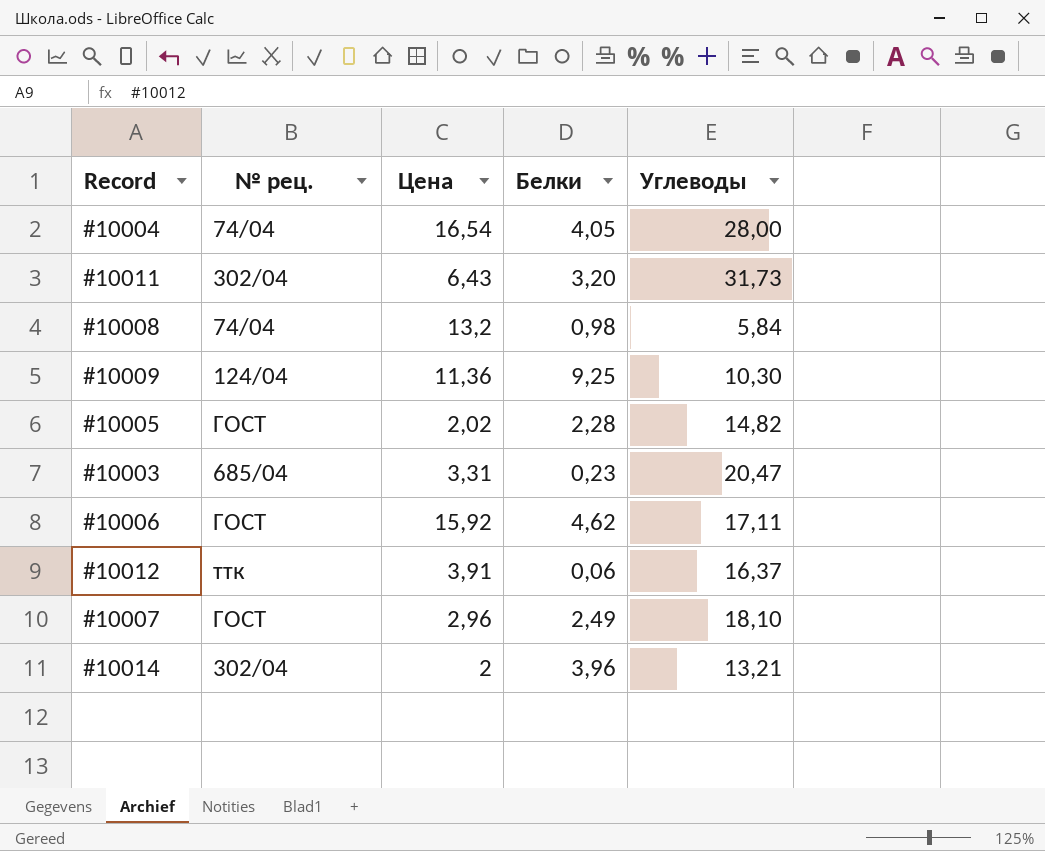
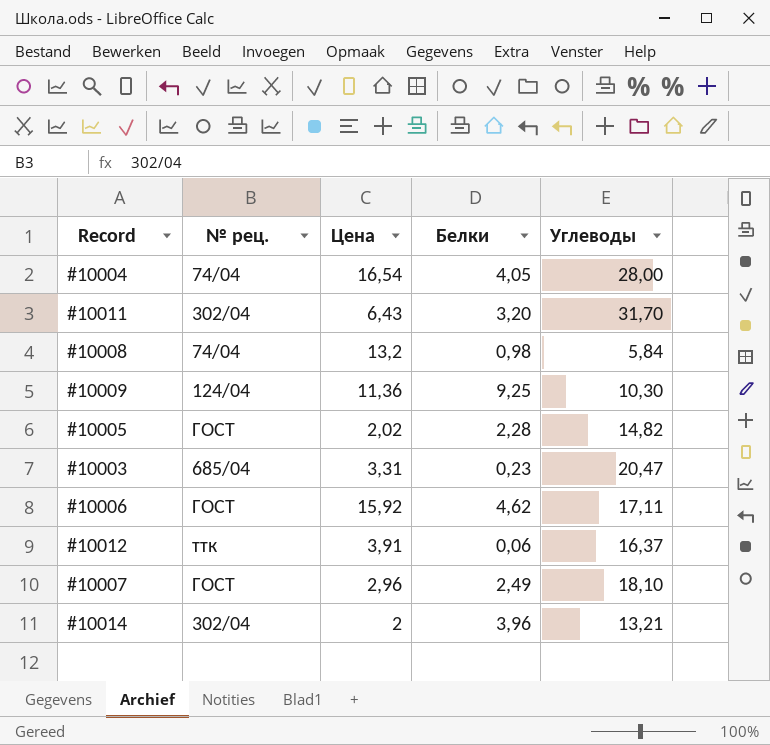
#10011 | Углеводы: 31,73 -> 31,70

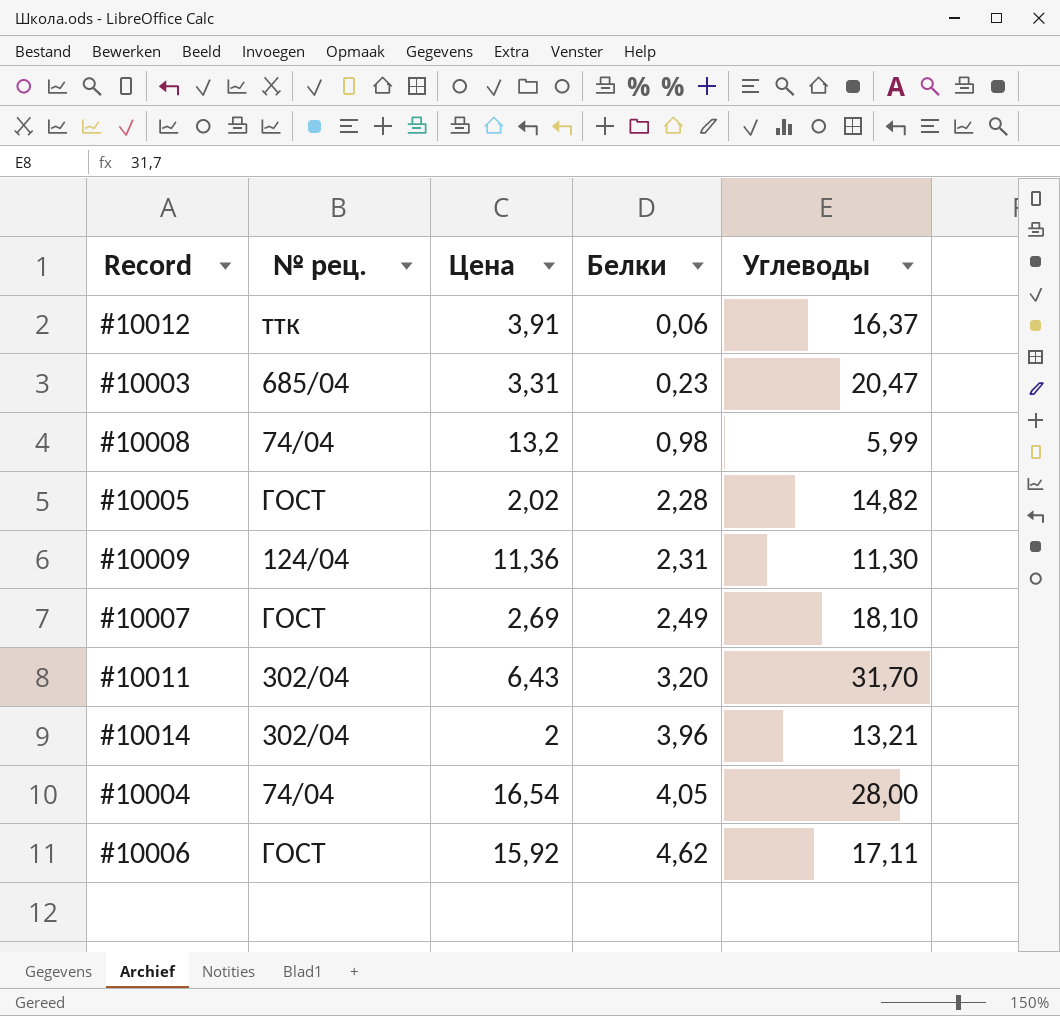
row order: none -> Белки ascending
#10008 | Углеводы: 5,84 -> 5,99
#10009 | Белки: 9,25 -> 2,31
#10009 | Углеводы: 10,30 -> 11,30
#10007 | Цена: 2,96 -> 2,69

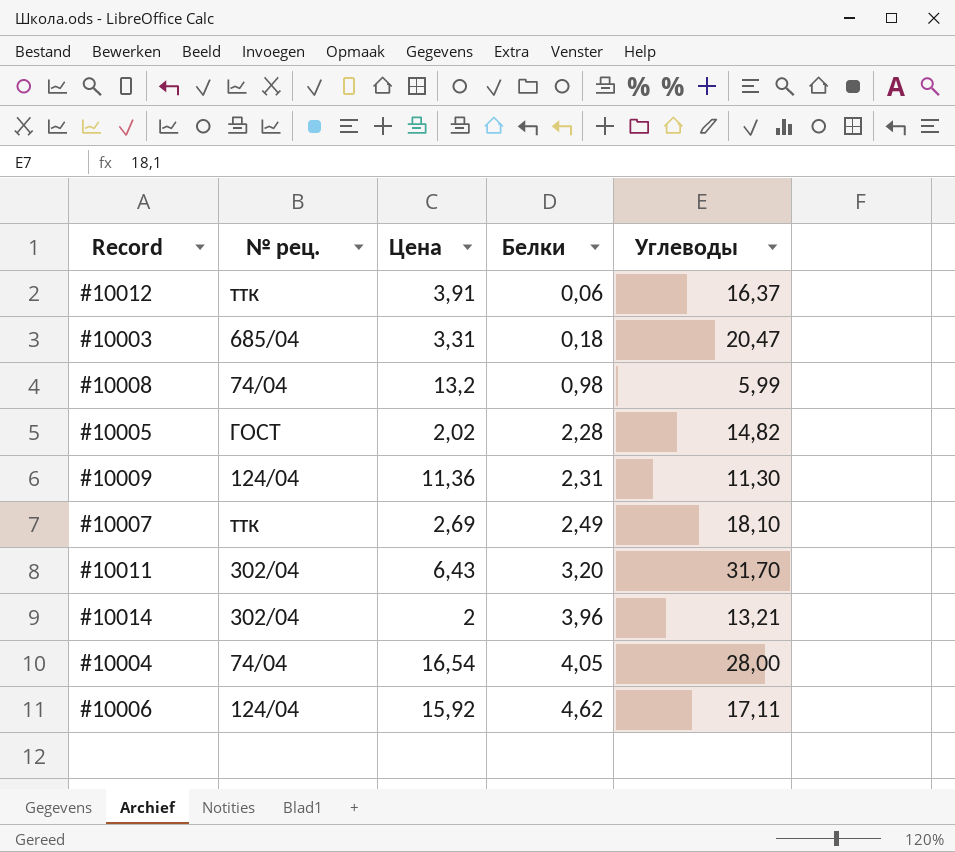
#10003 | Белки: 0,23 -> 0,18
#10007 | № рец.: ГОСТ -> ттк
#10006 | № рец.: ГОСТ -> 124/04

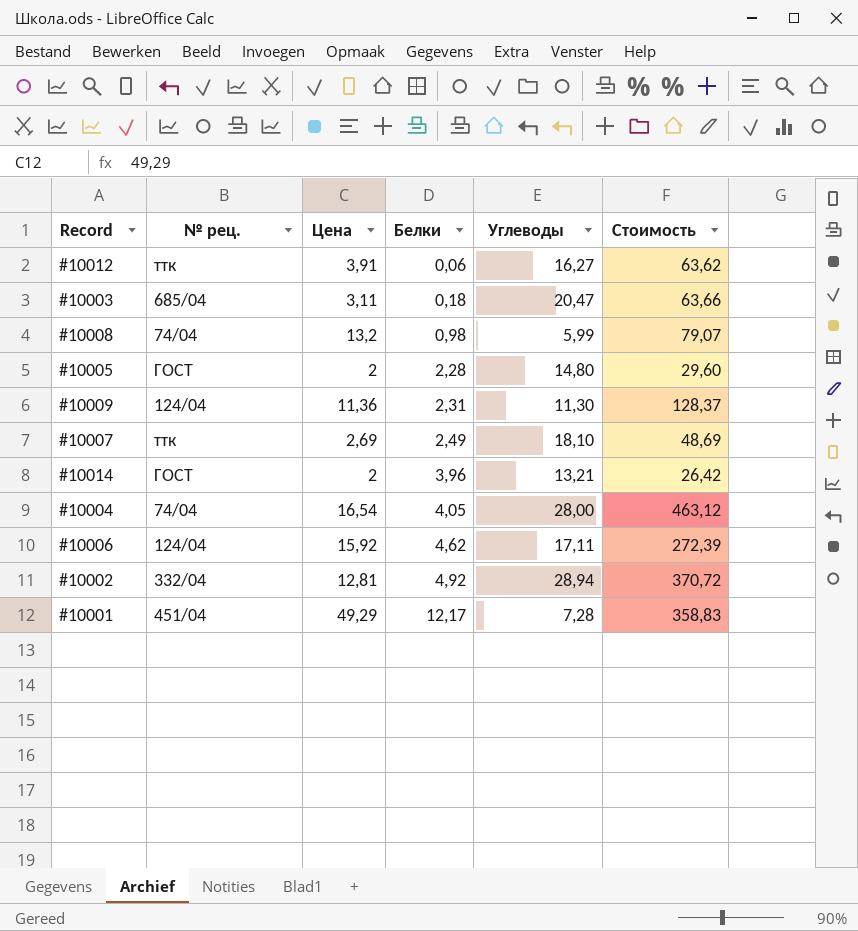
column Стоимость | formula: none -> [Цена] * [Углеводы]
row #10011: 302/04 | 6,43 | 3,20 | 31,70 -> none
#10012 | Углеводы: 16,37 -> 16,27
#10003 | Цена: 3,31 -> 3,11
#10005 | Цена: 2,02 -> 2
#10005 | Углеводы: 14,82 -> 14,80
#10014 | № рец.: 302/04 -> ГОСТ
row #10002: none -> 332/04 | 12,81 | 4,92 | 28,94 | 370,72
row #10001: none -> 451/04 | 49,29 | 12,17 | 7,28 | 358,83

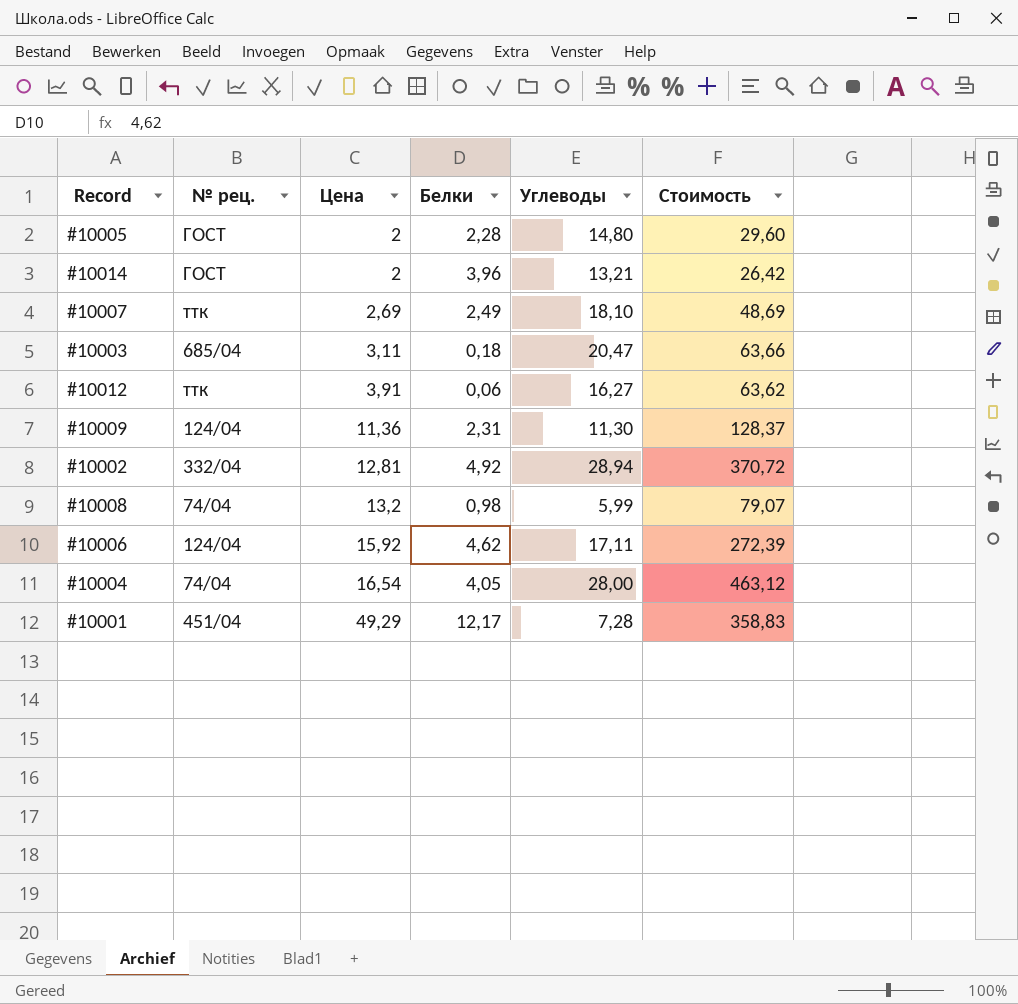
row order: Белки ascending -> Цена ascending

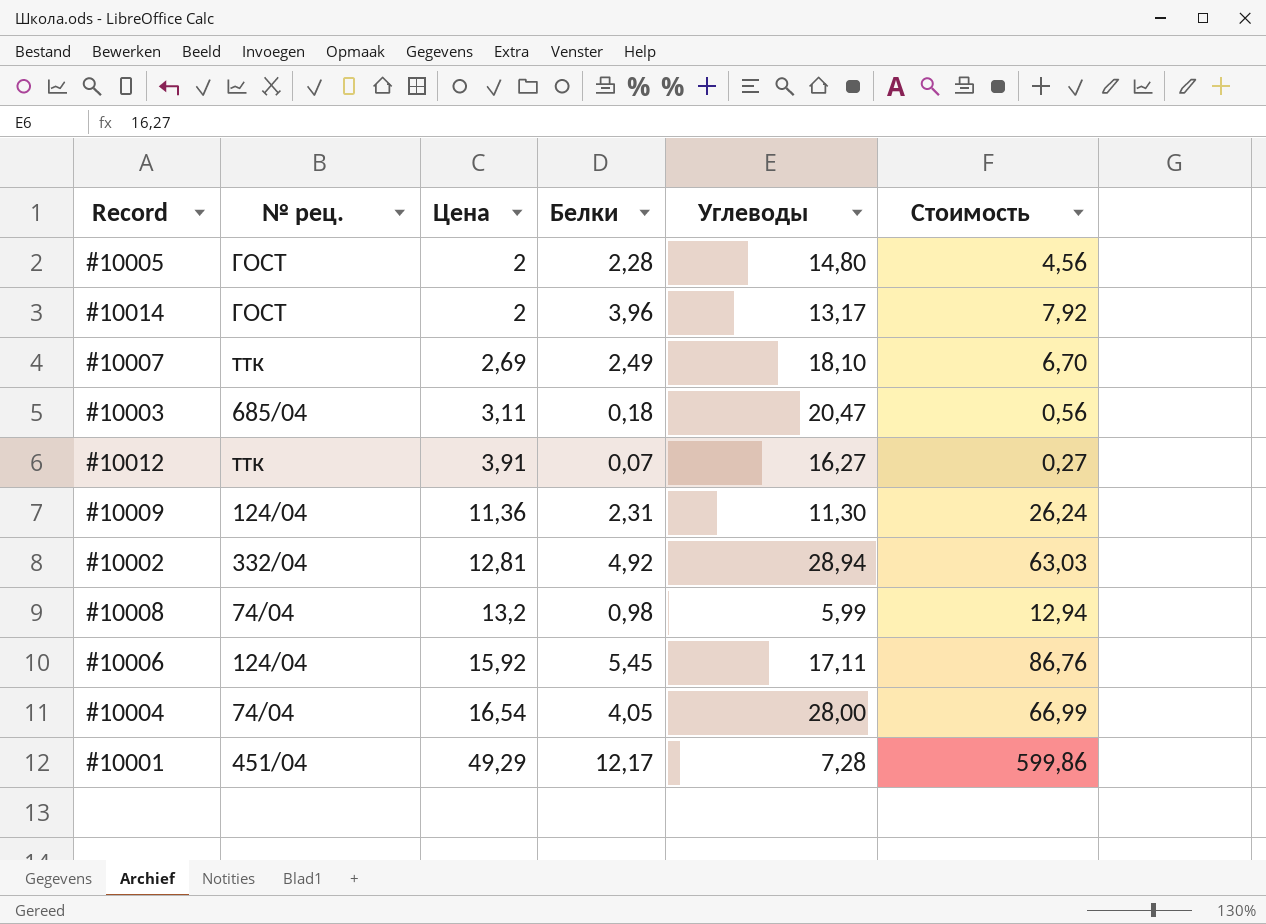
column Стоимость | formula: [Цена] * [Углеводы] -> [Цена] * [Белки]
#10014 | Углеводы: 13,21 -> 13,17
#10012 | Белки: 0,06 -> 0,07
#10006 | Белки: 4,62 -> 5,45

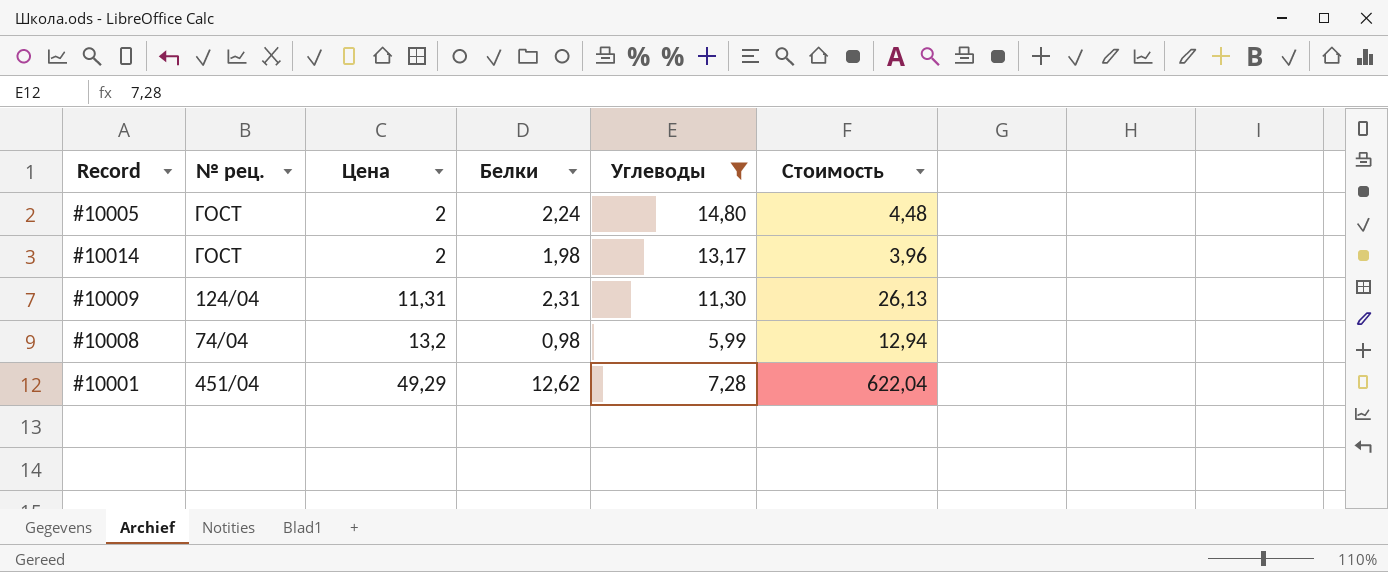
filter: none -> Углеводы <= 14,80
#10005 | Белки: 2,28 -> 2,24
#10005 | Стоимость: 4,56 -> 4,48
#10014 | Белки: 3,96 -> 1,98
#10014 | Стоимость: 7,92 -> 3,96
#10009 | Цена: 11,36 -> 11,31
#10009 | Стоимость: 26,24 -> 26,13
#10001 | Белки: 12,17 -> 12,62
#10001 | Стоимость: 599,86 -> 622,04

